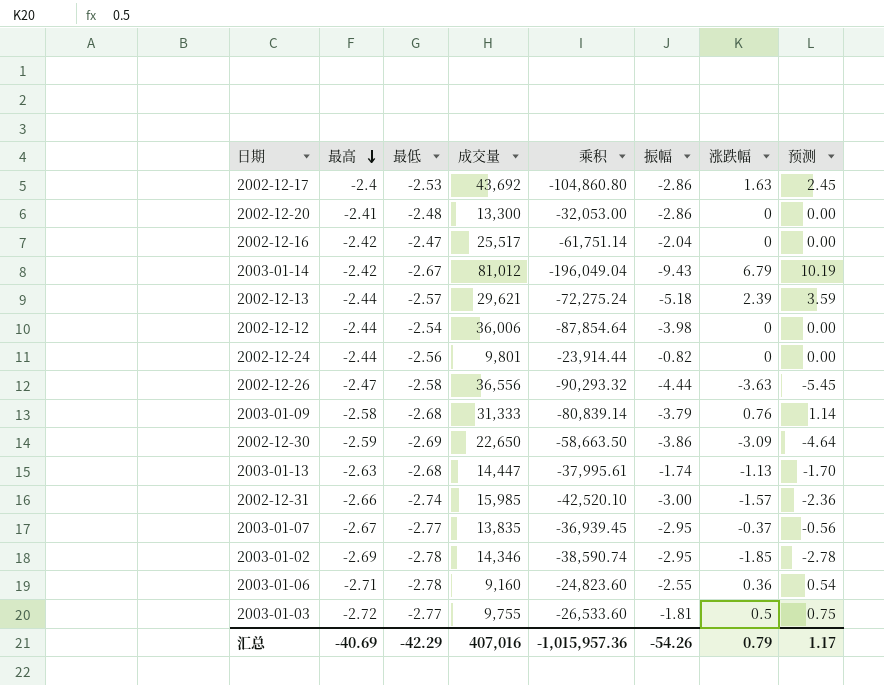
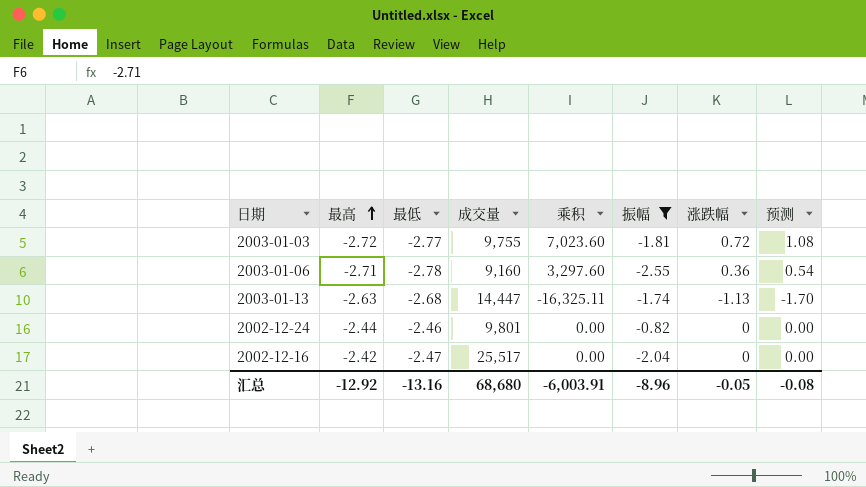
filter: none -> 振幅 >= -2.55
row order: 最高 descending -> 最高 ascending
column 乘积 | formula: [最高] * [成交量] -> [成交量] * [涨跌幅]
2003-01-03 | 涨跌幅: 0.5 -> 0.72
2003-01-03 | 预测: 0.75 -> 1.08
2002-12-24 | 最低: -2.56 -> -2.46
汇总 | 最高: -40.69 -> -12.92
汇总 | 最低: -42.29 -> -13.16
汇总 | 成交量: 407,016 -> 68,680
汇总 | 乘积: -1,015,957.36 -> -6,003.91
汇总 | 振幅: -54.26 -> -8.96
汇总 | 涨跌幅: 0.79 -> -0.05
汇总 | 预测: 1.17 -> -0.08

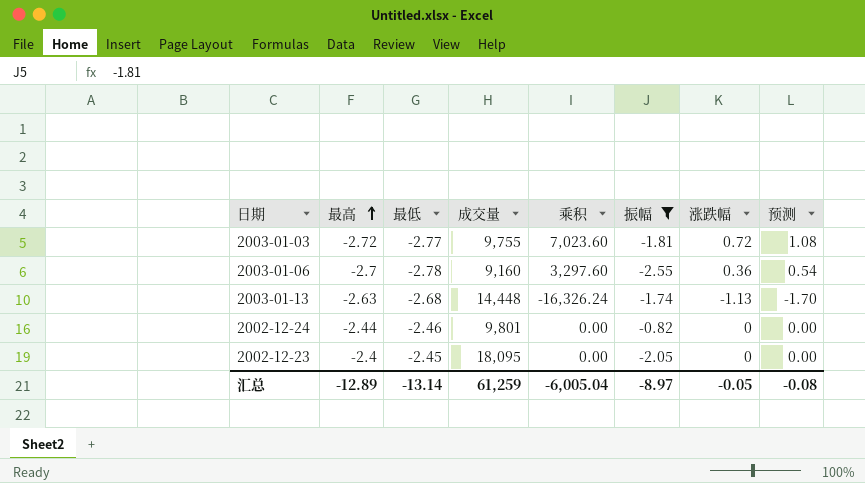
row 2002-12-16: -2.42 | -2.47 | 25,517 | 0.00 | -2.04 | 0 | 0.00 -> none
2003-01-06 | 最高: -2.71 -> -2.7
2003-01-13 | 成交量: 14,447 -> 14,448
2003-01-13 | 乘积: -16,325.11 -> -16,326.24
row 2002-12-23: none -> -2.4 | -2.45 | 18,095 | 0.00 | -2.05 | 0 | 0.00
汇总 | 最高: -12.92 -> -12.89
汇总 | 最低: -13.16 -> -13.14
汇总 | 成交量: 68,680 -> 61,259
汇总 | 乘积: -6,003.91 -> -6,005.04
汇总 | 振幅: -8.96 -> -8.97

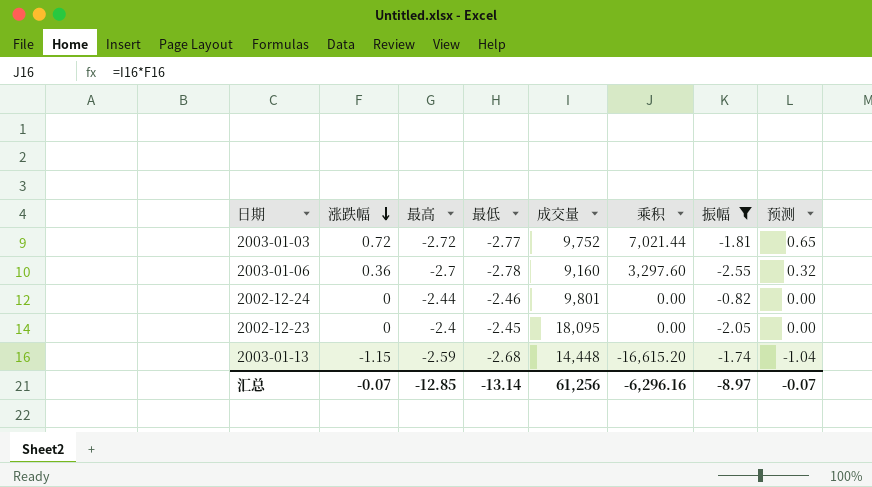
row order: 最高 ascending -> 涨跌幅 descending
column 涨跌幅 | position: 7 -> 2
column 预测 | formula: [涨跌幅] * 1.5 -> [涨跌幅] * 0.9
2003-01-03 | 成交量: 9,755 -> 9,752
2003-01-03 | 乘积: 7,023.60 -> 7,021.44
2003-01-13 | 涨跌幅: -1.13 -> -1.15
2003-01-13 | 最高: -2.63 -> -2.59
2003-01-13 | 乘积: -16,326.24 -> -16,615.20
汇总 | 涨跌幅: -0.05 -> -0.07
汇总 | 最高: -12.89 -> -12.85
汇总 | 成交量: 61,259 -> 61,256
汇总 | 乘积: -6,005.04 -> -6,296.16
汇总 | 预测: -0.08 -> -0.07

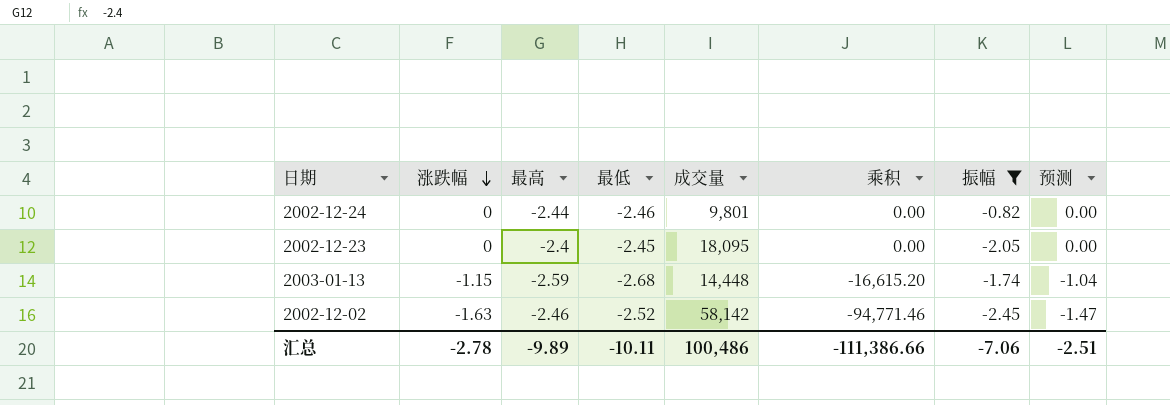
row 2003-01-03: 0.72 | -2.72 | -2.77 | 9,752 | 7,021.44 | -1.81 | 0.65 -> none
row 2003-01-06: 0.36 | -2.7 | -2.78 | 9,160 | 3,297.60 | -2.55 | 0.32 -> none
row 2002-12-02: none -> -1.63 | -2.46 | -2.52 | 58,142 | -94,771.46 | -2.45 | -1.47
汇总 | 涨跌幅: -0.07 -> -2.78
汇总 | 最高: -12.85 -> -9.89
汇总 | 最低: -13.14 -> -10.11
汇总 | 成交量: 61,256 -> 100,486
汇总 | 乘积: -6,296.16 -> -111,386.66
汇总 | 振幅: -8.97 -> -7.06
汇总 | 预测: -0.07 -> -2.51

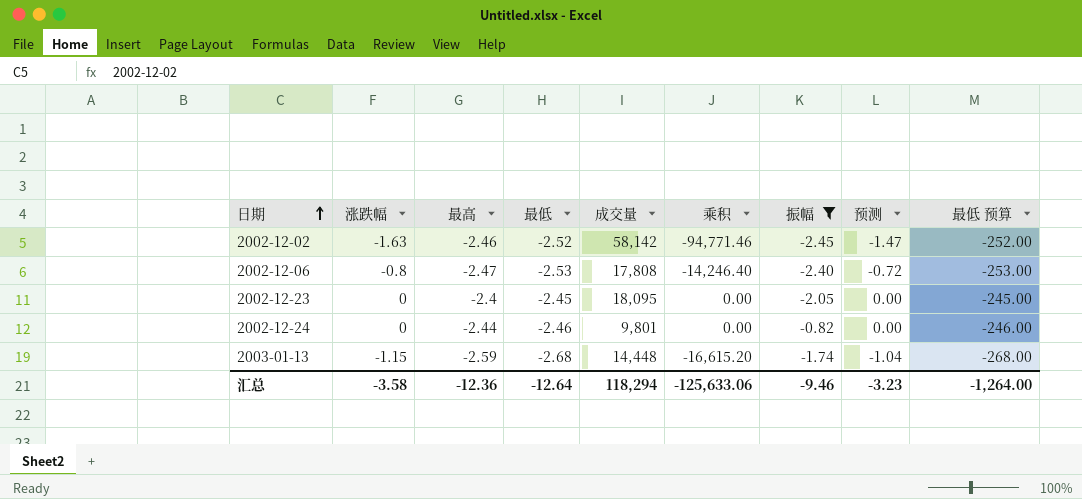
row order: 涨跌幅 descending -> 日期 ascending
column 最低 预算 | formula: none -> [最低] * 100
row 2002-12-06: none -> -0.8 | -2.47 | -2.53 | 17,808 | -14,246.40 | -2.40 | -0.72 | -253.00
汇总 | 涨跌幅: -2.78 -> -3.58
汇总 | 最高: -9.89 -> -12.36
汇总 | 最低: -10.11 -> -12.64
汇总 | 成交量: 100,486 -> 118,294
汇总 | 乘积: -111,386.66 -> -125,633.06
汇总 | 振幅: -7.06 -> -9.46
汇总 | 预测: -2.51 -> -3.23

